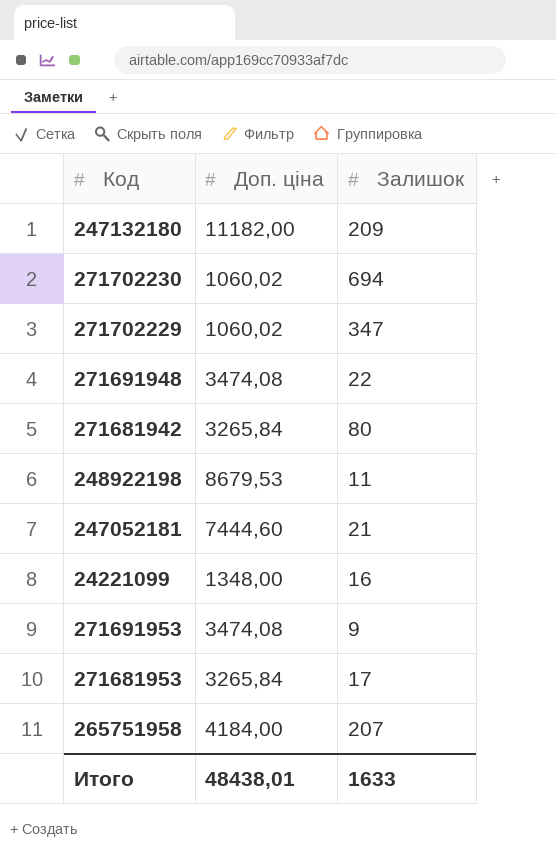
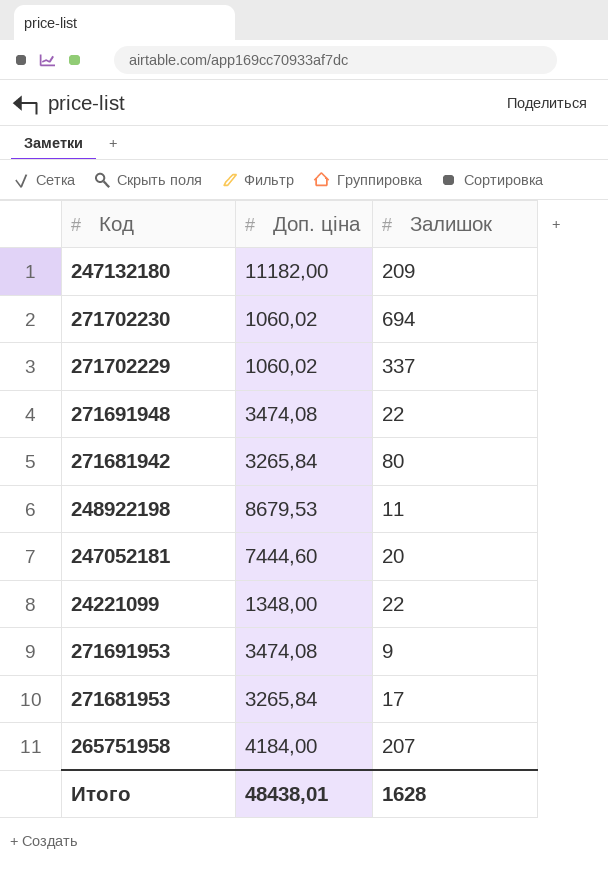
271702229 | Залишок: 347 -> 337
247052181 | Залишок: 21 -> 20
24221099 | Залишок: 16 -> 22
Итого | Залишок: 1633 -> 1628

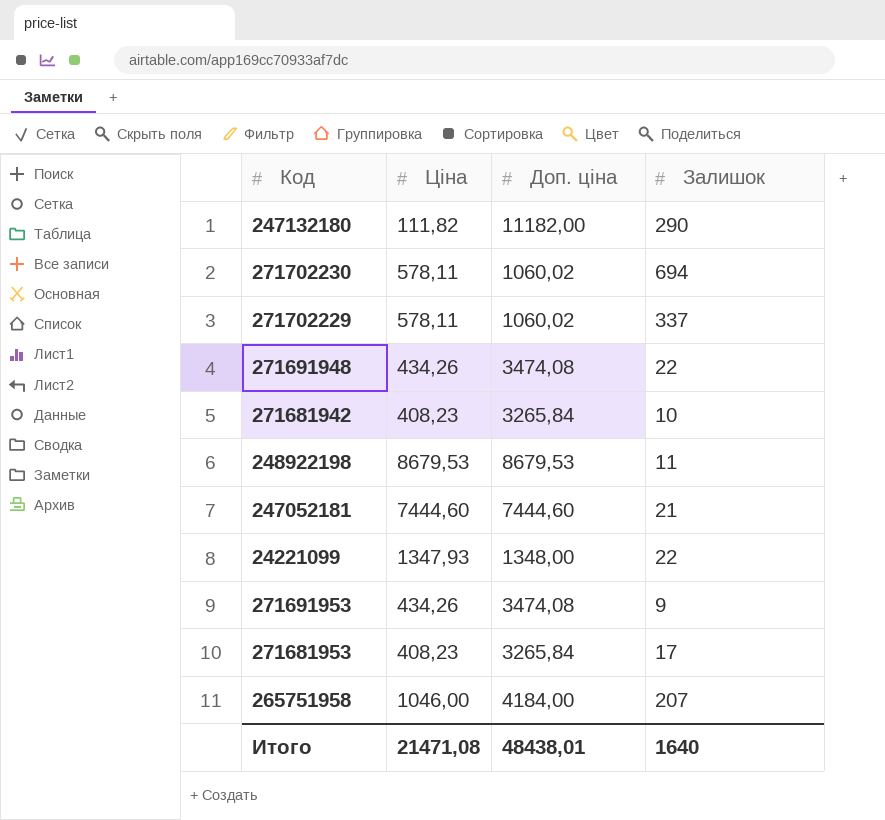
column Ціна | position: none -> 2
247132180 | Залишок: 209 -> 290
271681942 | Залишок: 80 -> 10
247052181 | Залишок: 20 -> 21
Итого | Залишок: 1628 -> 1640

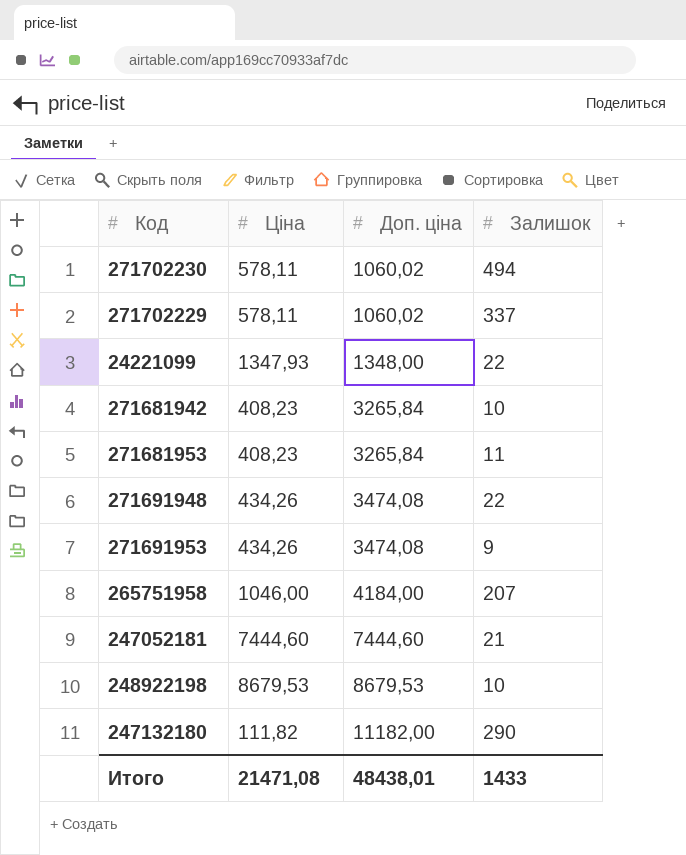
row order: none -> Доп. ціна ascending
271702230 | Залишок: 694 -> 494
271681953 | Залишок: 17 -> 11
248922198 | Залишок: 11 -> 10
Итого | Залишок: 1640 -> 1433

